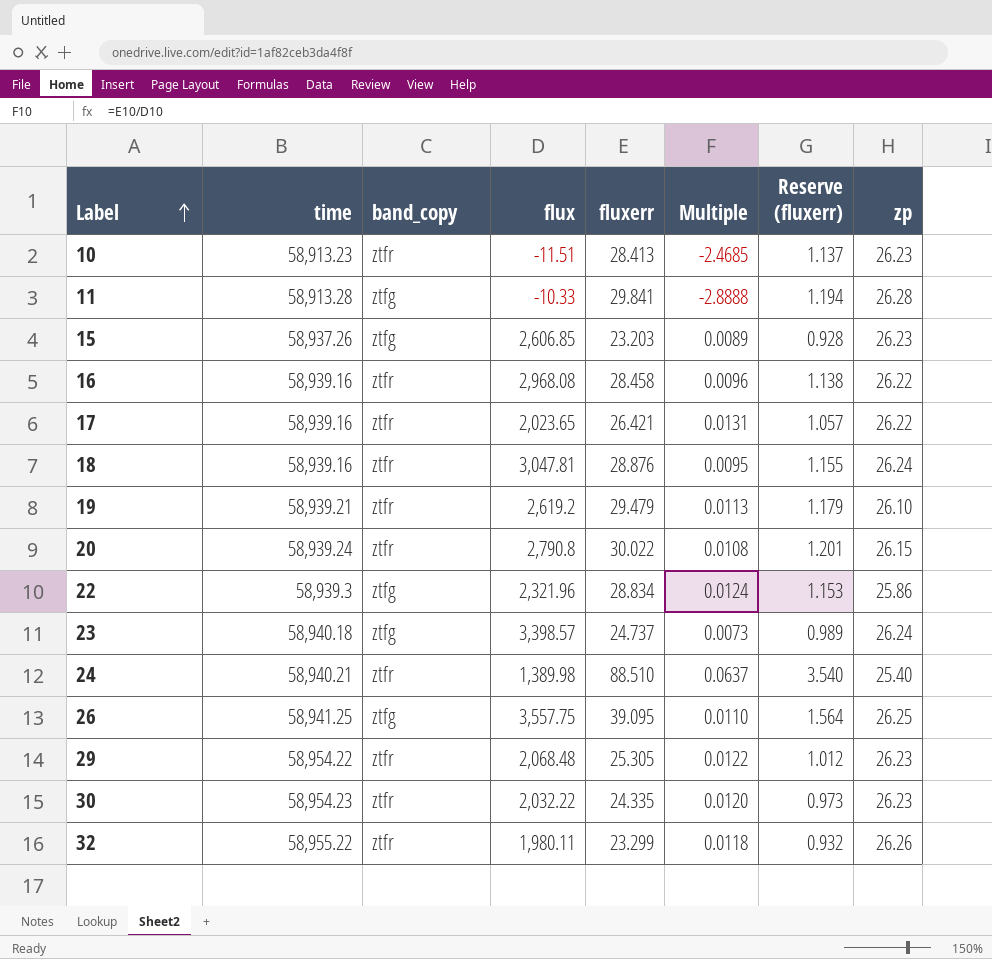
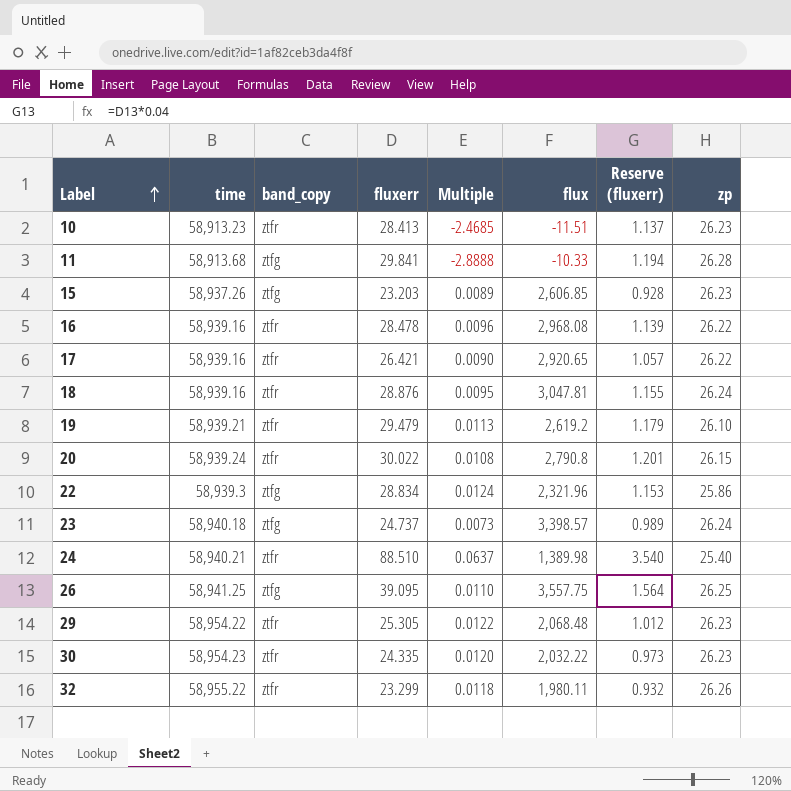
column flux | position: 4 -> 6
11 | time: 58,913.28 -> 58,913.68
16 | fluxerr: 28.458 -> 28.478
16 | Reserve (fluxerr): 1.138 -> 1.139
17 | Multiple: 0.0131 -> 0.0090
17 | flux: 2,023.65 -> 2,920.65

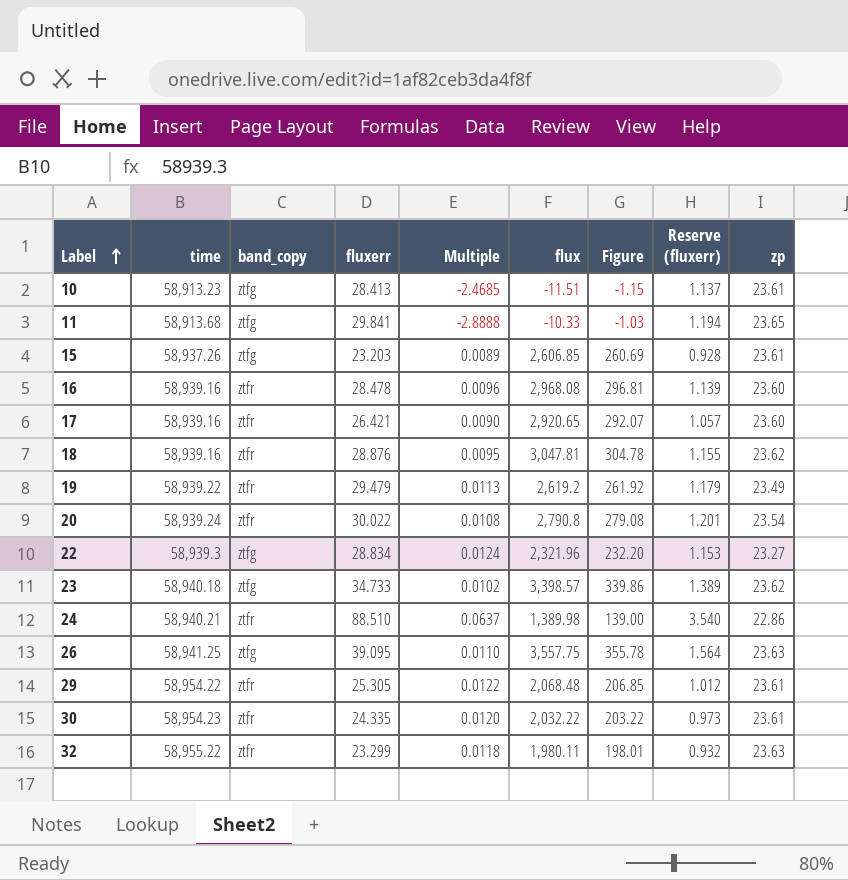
column Figure | formula: none -> [flux] * 0.1
10 | band_copy: ztfr -> ztfg
10 | zp: 26.23 -> 23.61
11 | zp: 26.28 -> 23.65
15 | zp: 26.23 -> 23.61
16 | zp: 26.22 -> 23.60
17 | zp: 26.22 -> 23.60
18 | zp: 26.24 -> 23.62
19 | time: 58,939.21 -> 58,939.22
19 | zp: 26.10 -> 23.49
20 | zp: 26.15 -> 23.54
22 | zp: 25.86 -> 23.27
23 | fluxerr: 24.737 -> 34.733
23 | Multiple: 0.0073 -> 0.0102
23 | Reserve (fluxerr): 0.989 -> 1.389
23 | zp: 26.24 -> 23.62
24 | zp: 25.40 -> 22.86
26 | zp: 26.25 -> 23.63
29 | zp: 26.23 -> 23.61
30 | zp: 26.23 -> 23.61
32 | zp: 26.26 -> 23.63

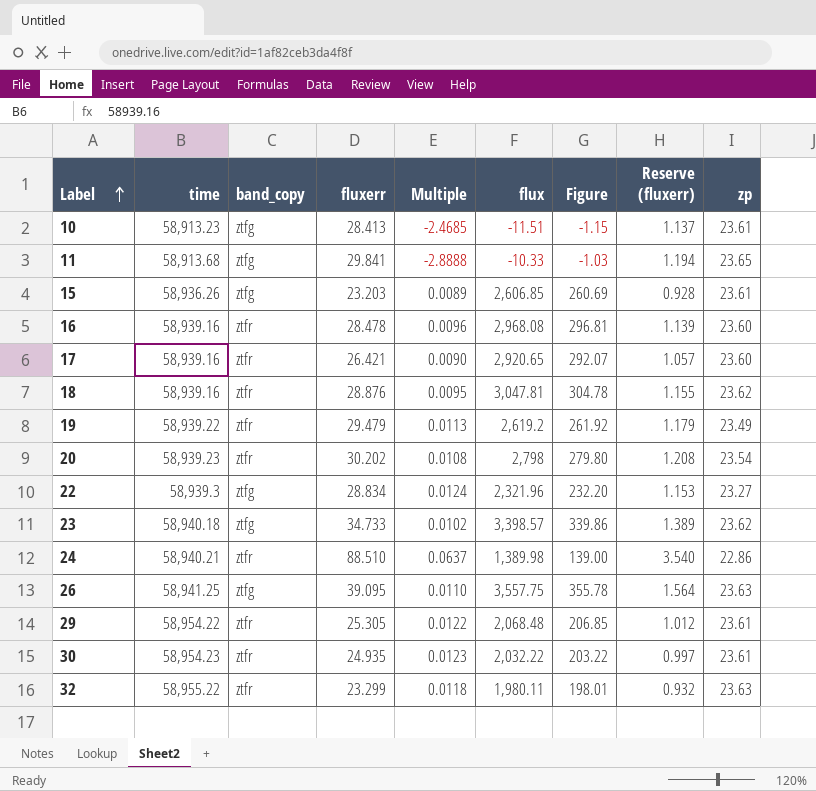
15 | time: 58,937.26 -> 58,936.26
20 | time: 58,939.24 -> 58,939.23
20 | fluxerr: 30.022 -> 30.202
20 | flux: 2,790.8 -> 2,798
20 | Figure: 279.08 -> 279.80
20 | Reserve (fluxerr): 1.201 -> 1.208
30 | fluxerr: 24.335 -> 24.935
30 | Multiple: 0.0120 -> 0.0123
30 | Reserve (fluxerr): 0.973 -> 0.997

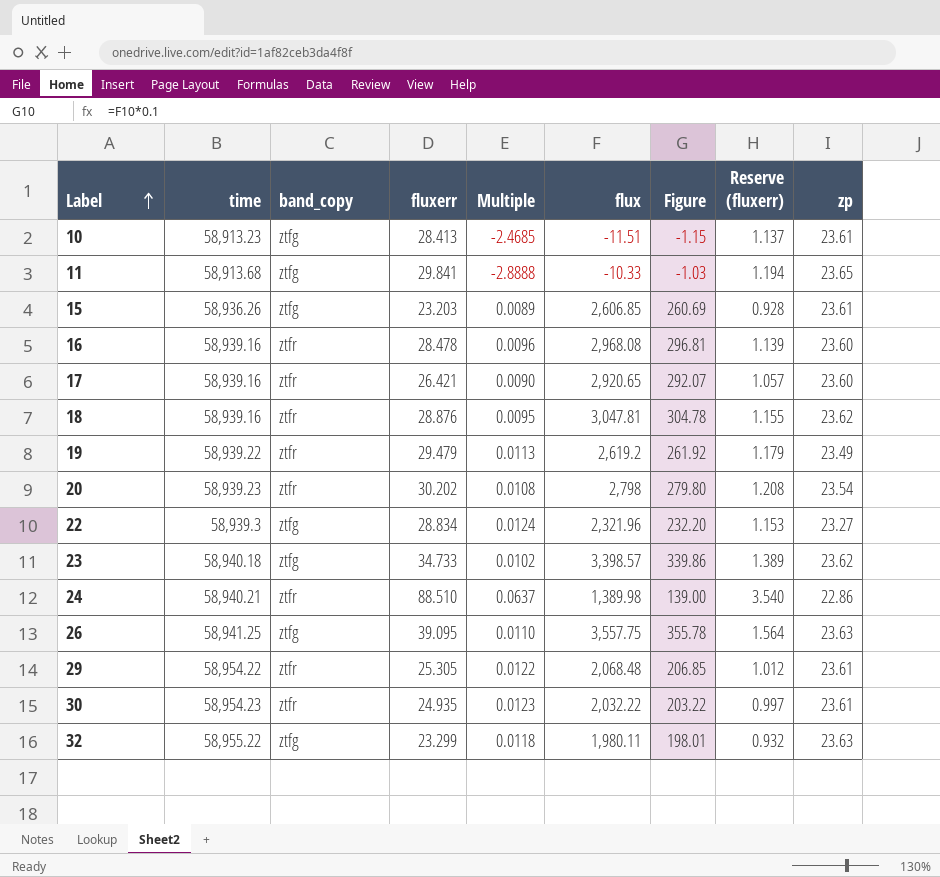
32 | band_copy: ztfr -> ztfg

